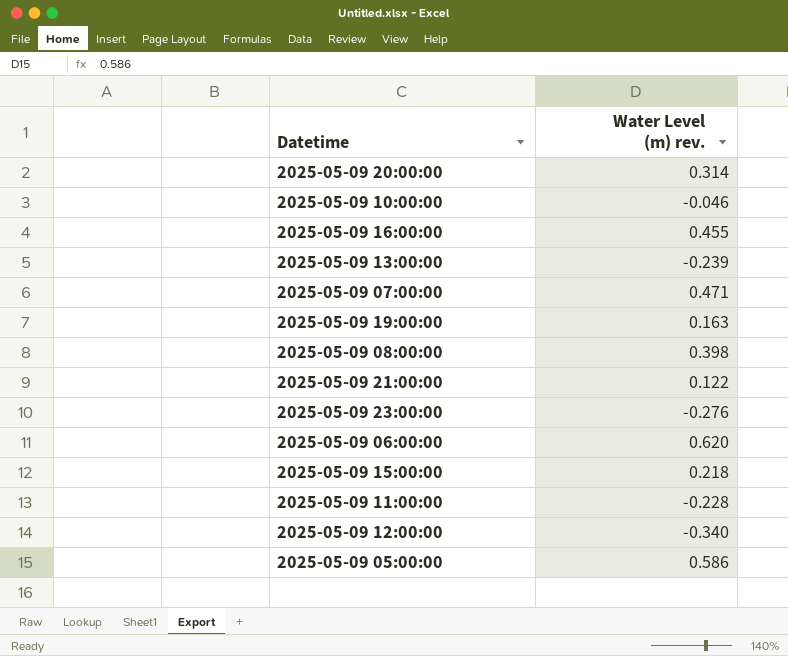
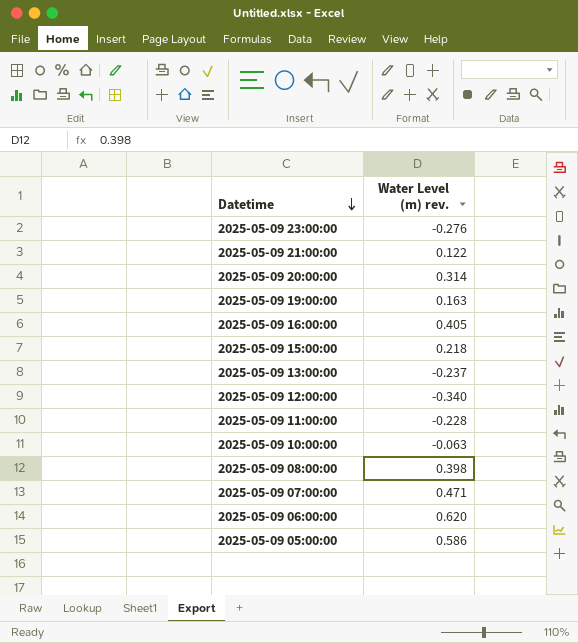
row order: none -> Datetime descending
2025-05-09 16:00:00 | Water Level (m) rev.: 0.455 -> 0.405
2025-05-09 13:00:00 | Water Level (m) rev.: -0.239 -> -0.237
2025-05-09 10:00:00 | Water Level (m) rev.: -0.046 -> -0.063

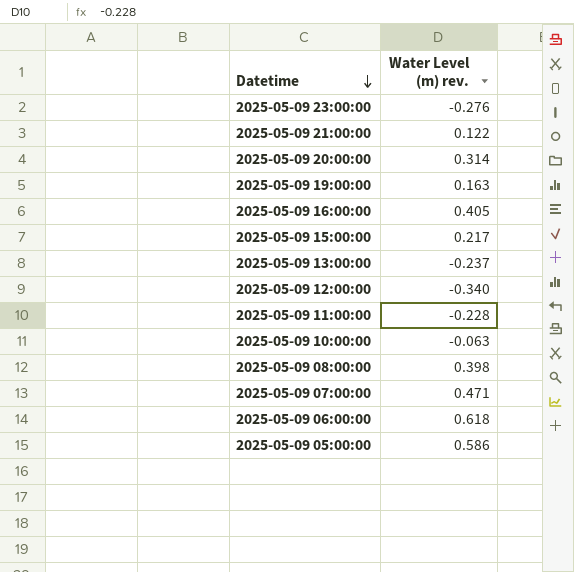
2025-05-09 15:00:00 | Water Level (m) rev.: 0.218 -> 0.217
2025-05-09 06:00:00 | Water Level (m) rev.: 0.620 -> 0.618

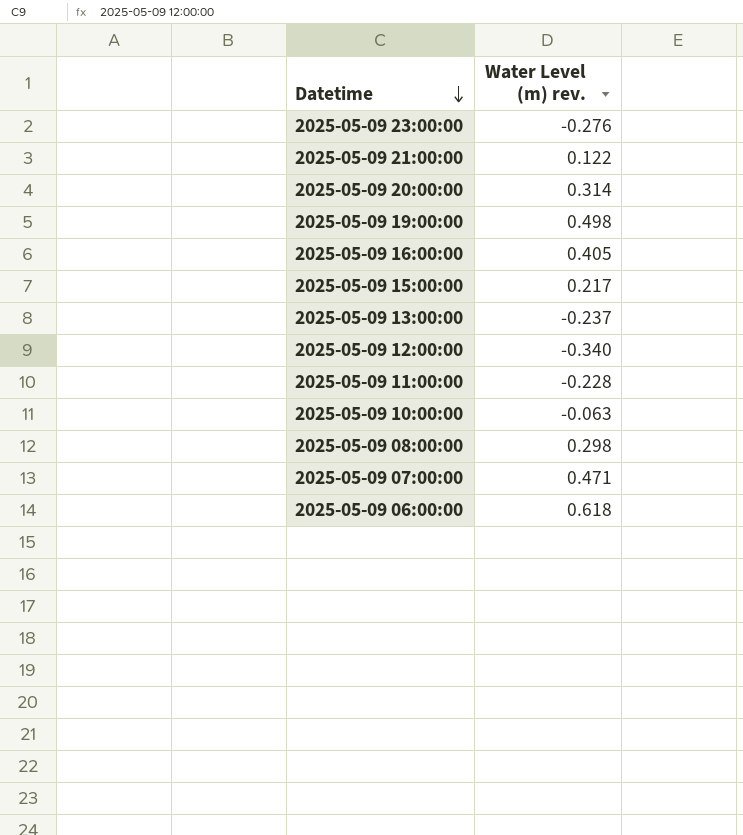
row 2025-05-09 05:00:00: 0.586 -> none
2025-05-09 19:00:00 | Water Level (m) rev.: 0.163 -> 0.498
2025-05-09 08:00:00 | Water Level (m) rev.: 0.398 -> 0.298

